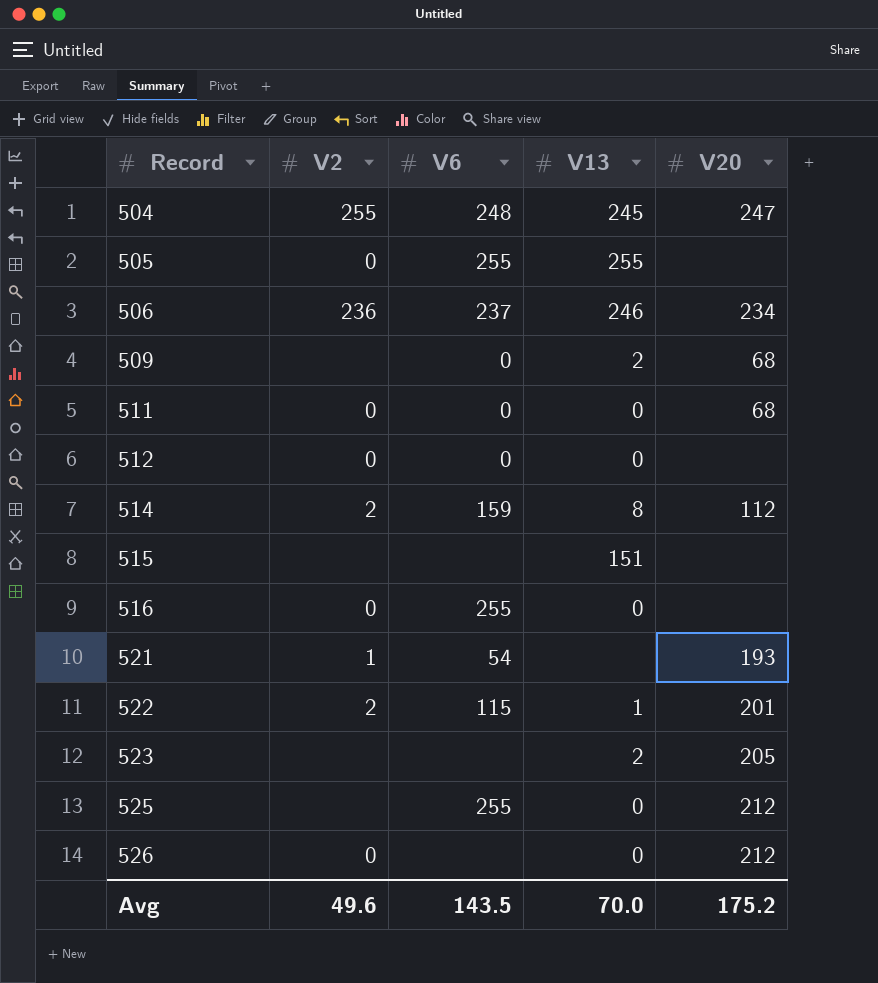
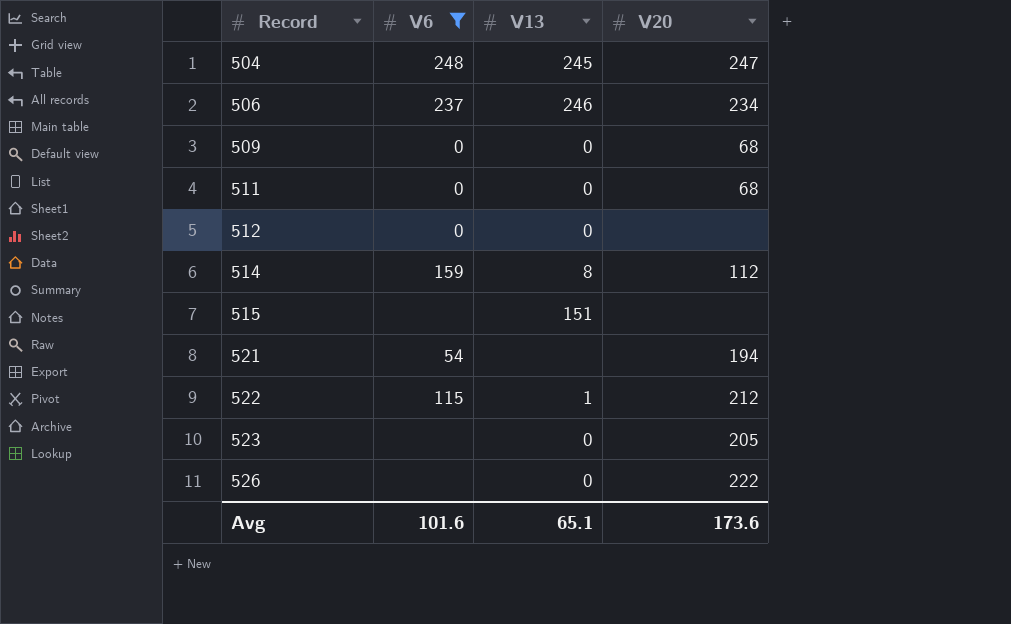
filter: none -> V6 != 255
column V2 | position: 2 -> none
509 | V13: 2 -> 0
521 | V20: 193 -> 194
522 | V20: 201 -> 212
523 | V13: 2 -> 0
526 | V20: 212 -> 222
Avg | V6: 143.5 -> 101.6
Avg | V13: 70.0 -> 65.1
Avg | V20: 175.2 -> 173.6

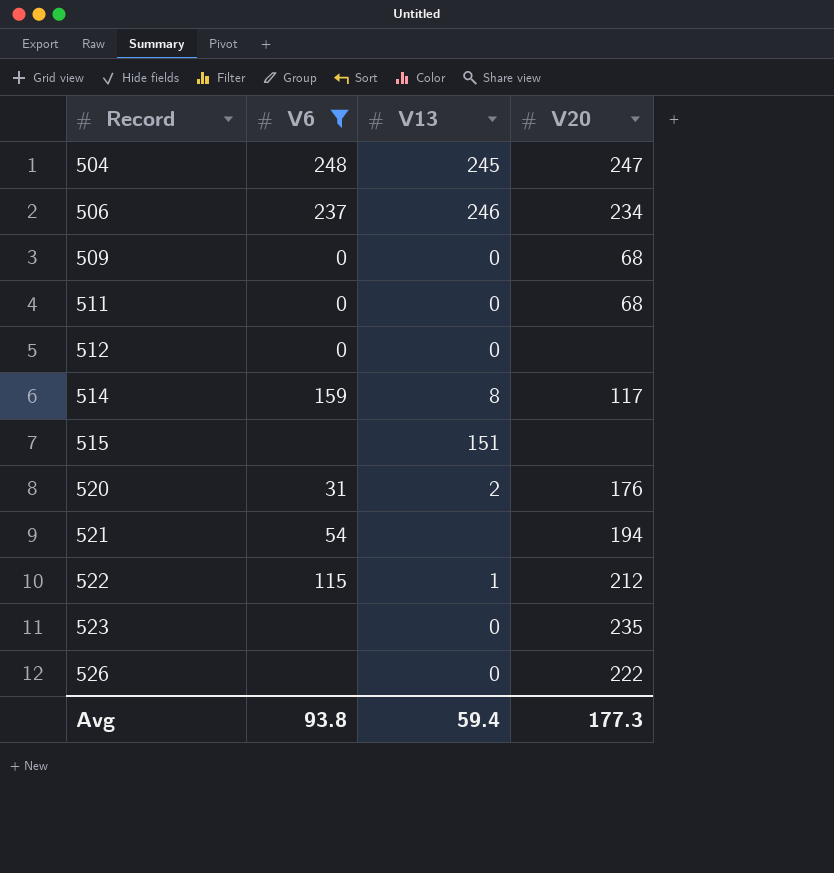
514 | V20: 112 -> 117
row 520: none -> 31 | 2 | 176
523 | V20: 205 -> 235
Avg | V6: 101.6 -> 93.8
Avg | V13: 65.1 -> 59.4
Avg | V20: 173.6 -> 177.3

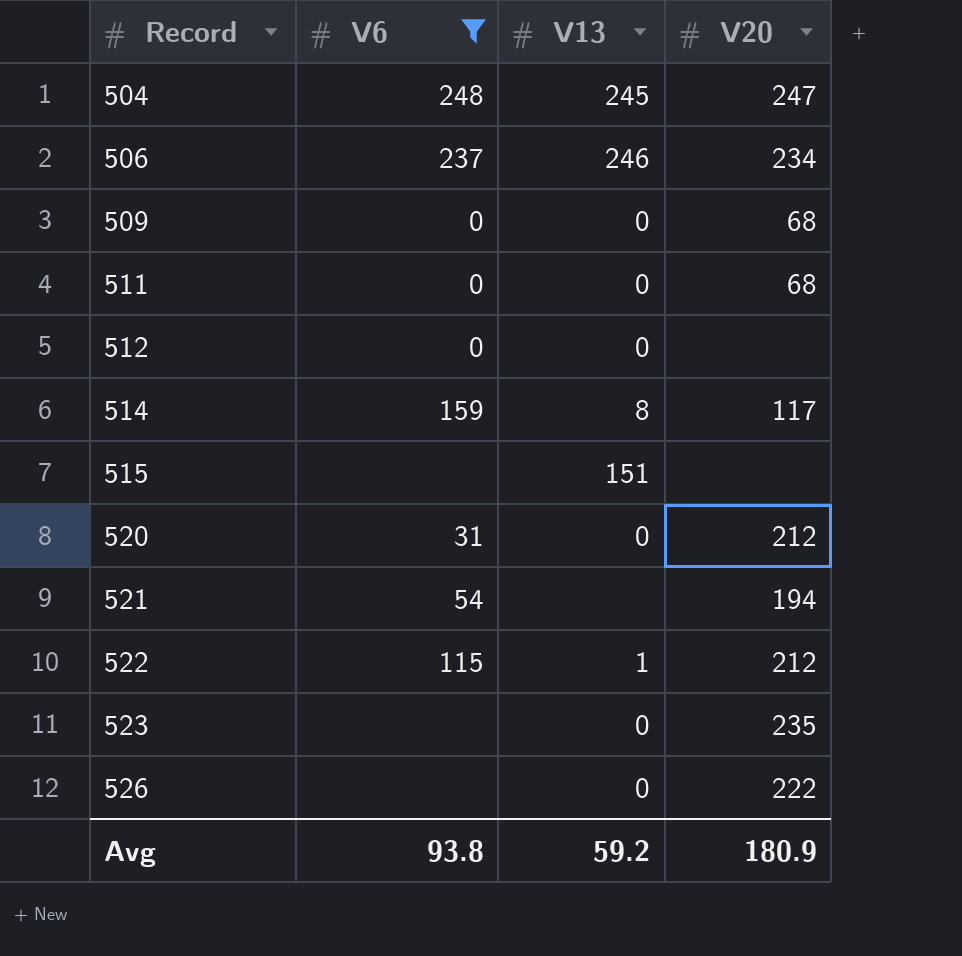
520 | V13: 2 -> 0
520 | V20: 176 -> 212
Avg | V13: 59.4 -> 59.2
Avg | V20: 177.3 -> 180.9

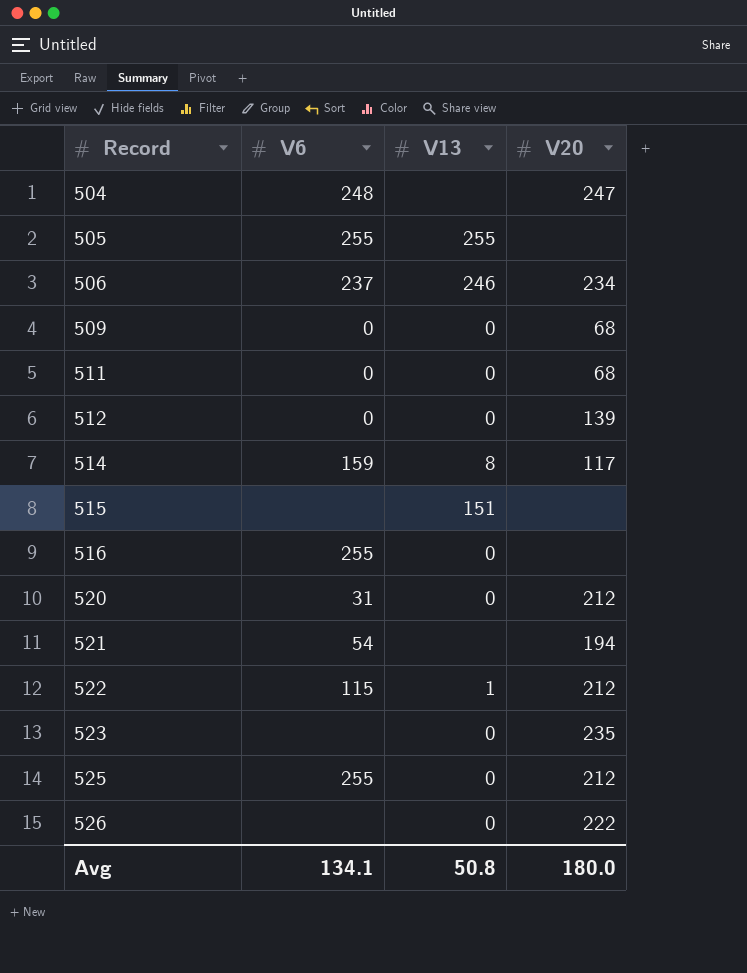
filter: V6 != 255 -> none
504 | V13: 245 -> none
512 | V20: none -> 139
Avg | V6: 93.8 -> 134.1
Avg | V13: 59.2 -> 50.8
Avg | V20: 180.9 -> 180.0

